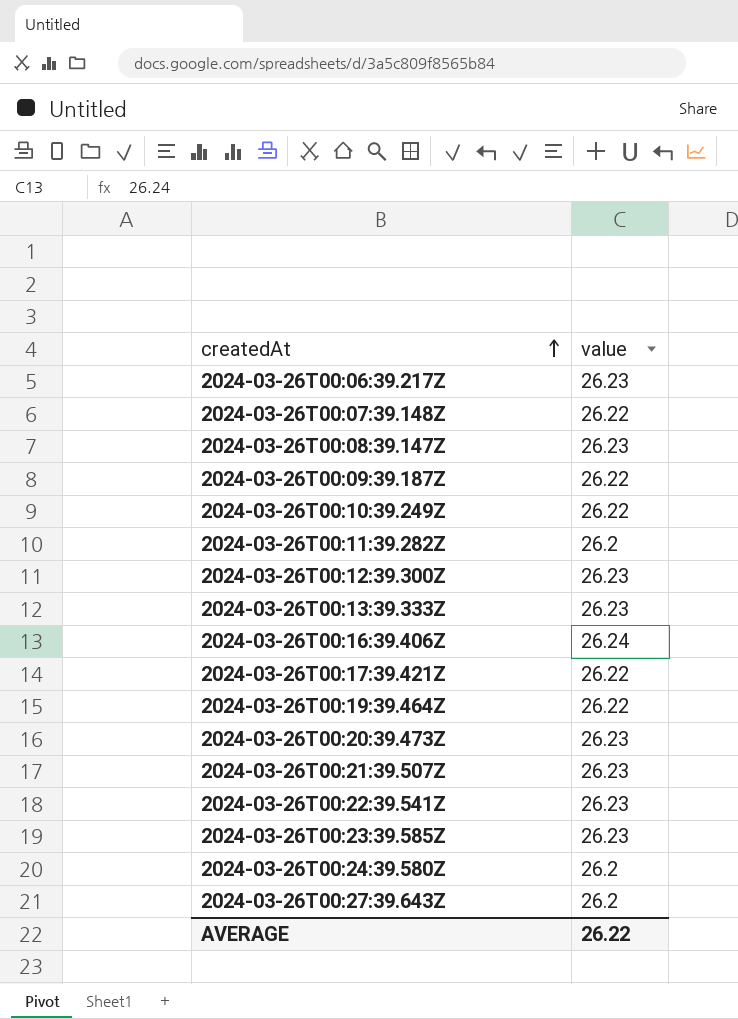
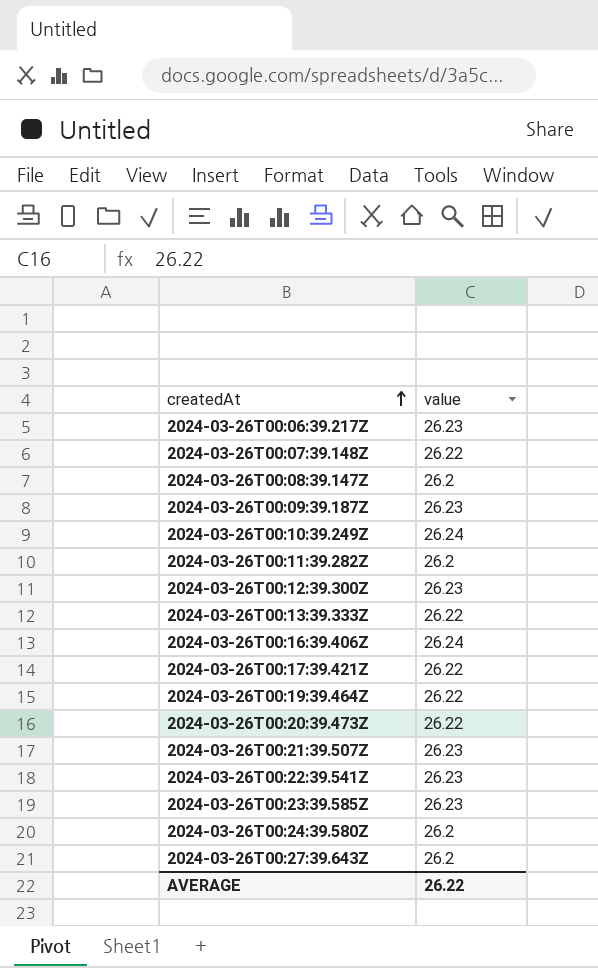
2024-03-26T00:08:39.147Z | value: 26.23 -> 26.2
2024-03-26T00:09:39.187Z | value: 26.22 -> 26.23
2024-03-26T00:10:39.249Z | value: 26.22 -> 26.24
2024-03-26T00:13:39.333Z | value: 26.23 -> 26.22
2024-03-26T00:20:39.473Z | value: 26.23 -> 26.22

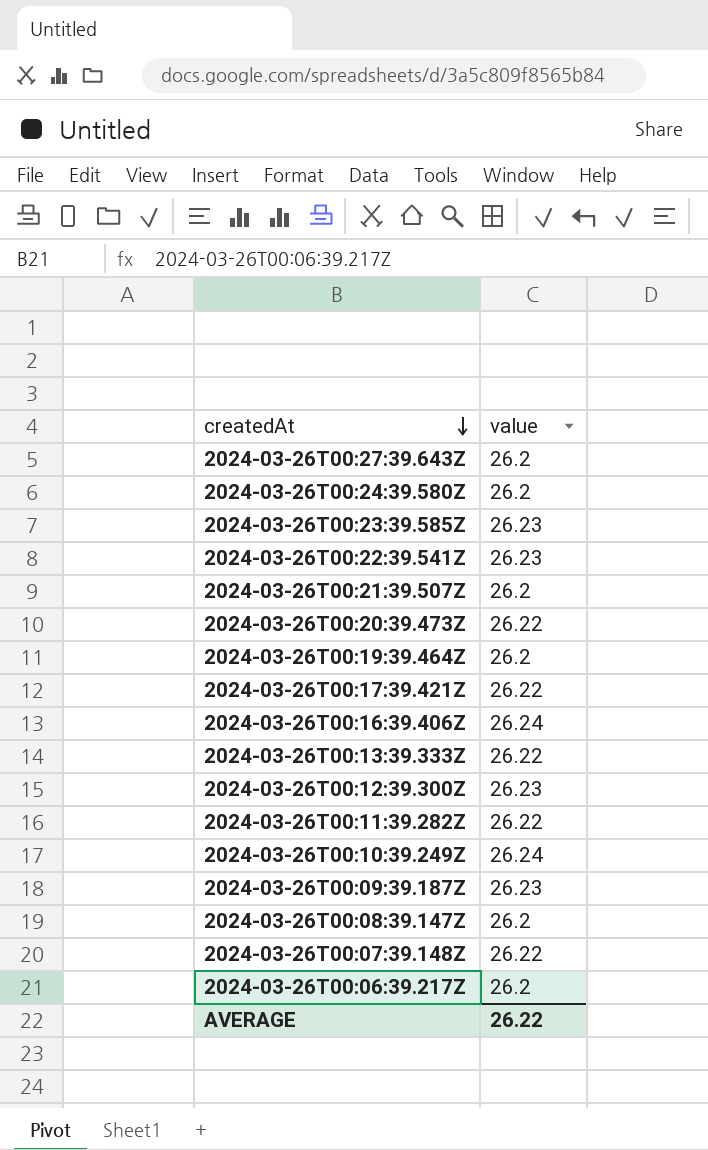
row order: createdAt ascending -> createdAt descending
2024-03-26T00:21:39.507Z | value: 26.23 -> 26.2
2024-03-26T00:19:39.464Z | value: 26.22 -> 26.2
2024-03-26T00:11:39.282Z | value: 26.2 -> 26.22
2024-03-26T00:06:39.217Z | value: 26.23 -> 26.2

